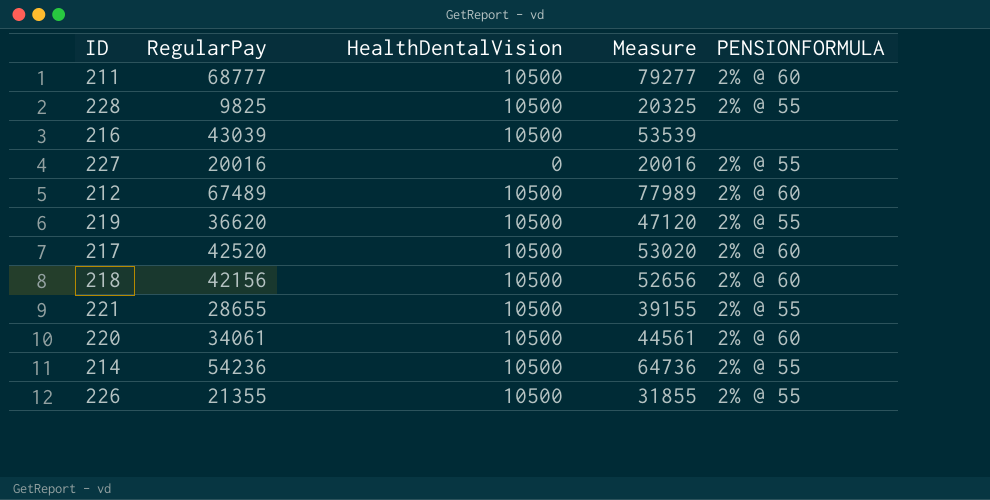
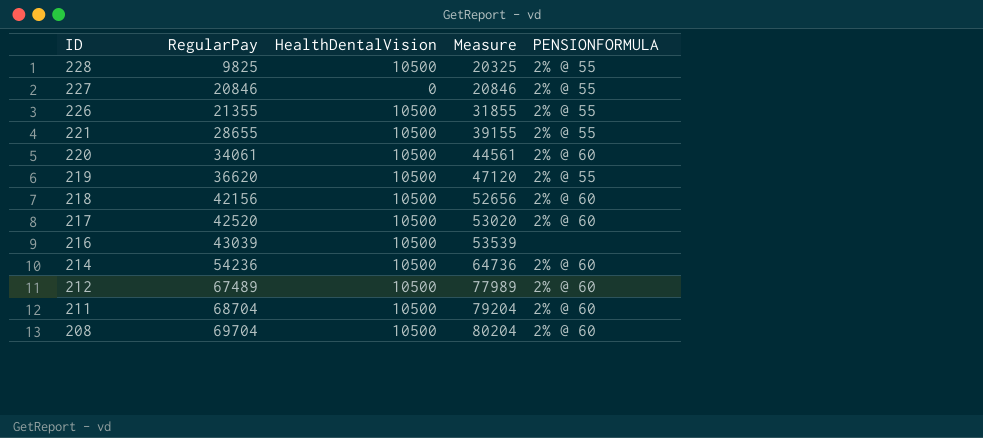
row order: none -> ID descending
227 | RegularPay: 20016 -> 20846
227 | Measure: 20016 -> 20846
214 | PENSIONFORMULA: 2% @ 55 -> 2% @ 60
211 | RegularPay: 68777 -> 68704
211 | Measure: 79277 -> 79204
row 208: none -> 69704 | 10500 | 80204 | 2% @ 60

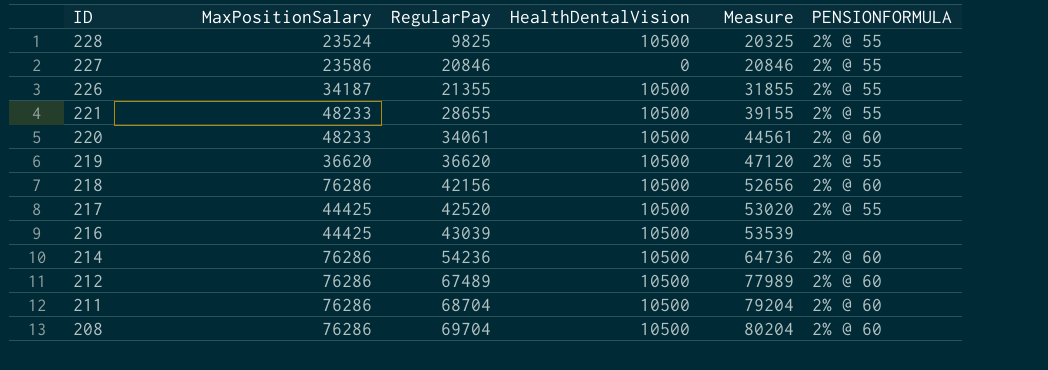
column MaxPositionSalary | position: none -> 2
217 | PENSIONFORMULA: 2% @ 60 -> 2% @ 55

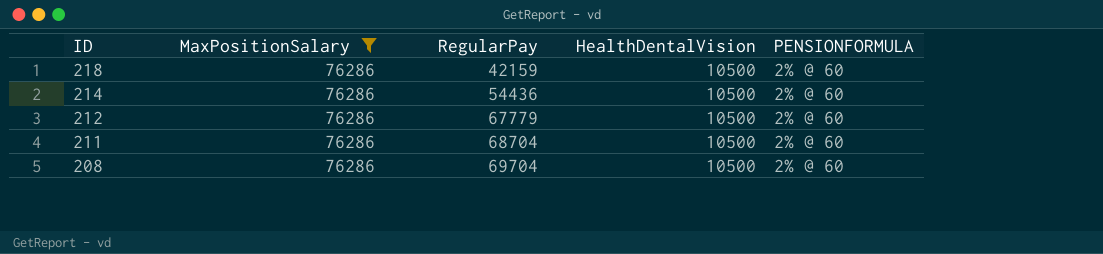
filter: none -> MaxPositionSalary = 76286
column Measure | formula: [RegularPay] + [HealthDentalVision] -> none
218 | RegularPay: 42156 -> 42159
214 | RegularPay: 54236 -> 54436
212 | RegularPay: 67489 -> 67779

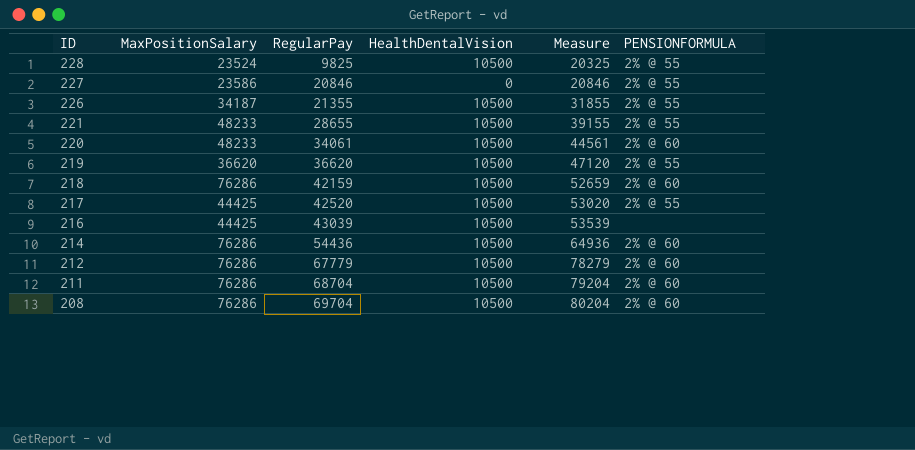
filter: MaxPositionSalary = 76286 -> none
column Measure | formula: none -> [RegularPay] + [HealthDentalVision]

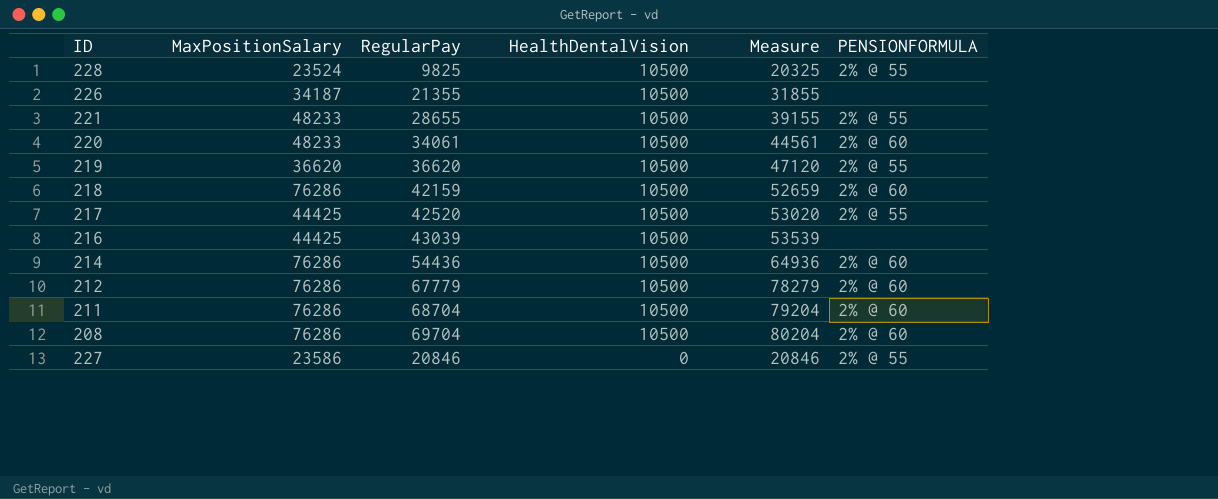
row order: ID descending -> HealthDentalVision descending
226 | PENSIONFORMULA: 2% @ 55 -> none

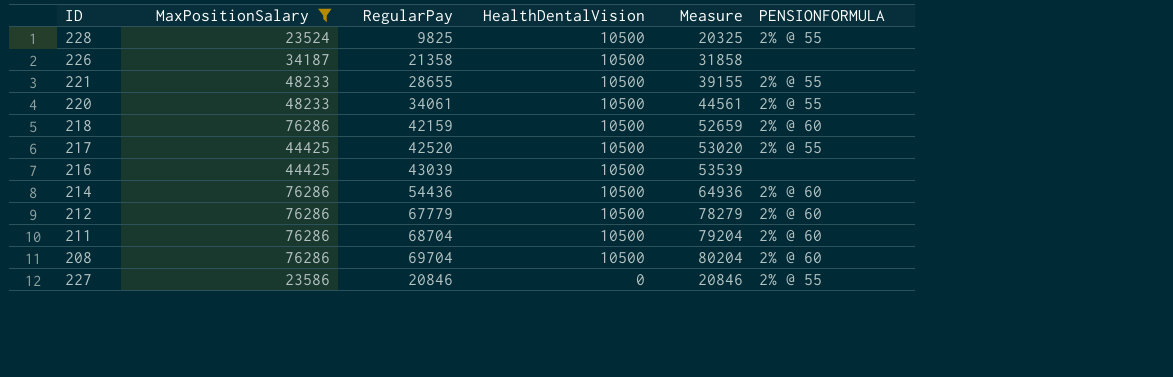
filter: none -> MaxPositionSalary != 36620
226 | RegularPay: 21355 -> 21358
226 | Measure: 31855 -> 31858
220 | PENSIONFORMULA: 2% @ 60 -> 2% @ 55

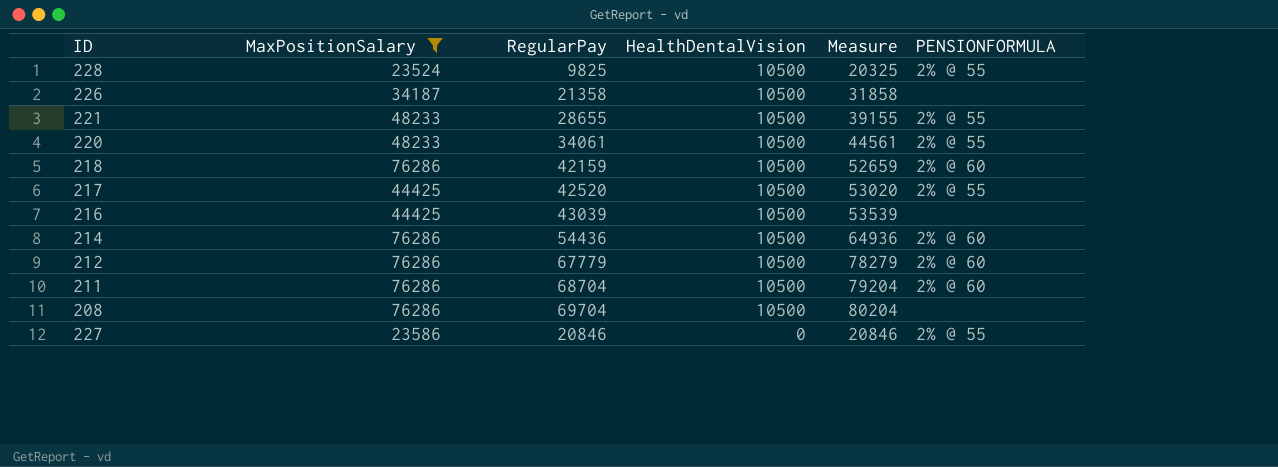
208 | PENSIONFORMULA: 2% @ 60 -> none

